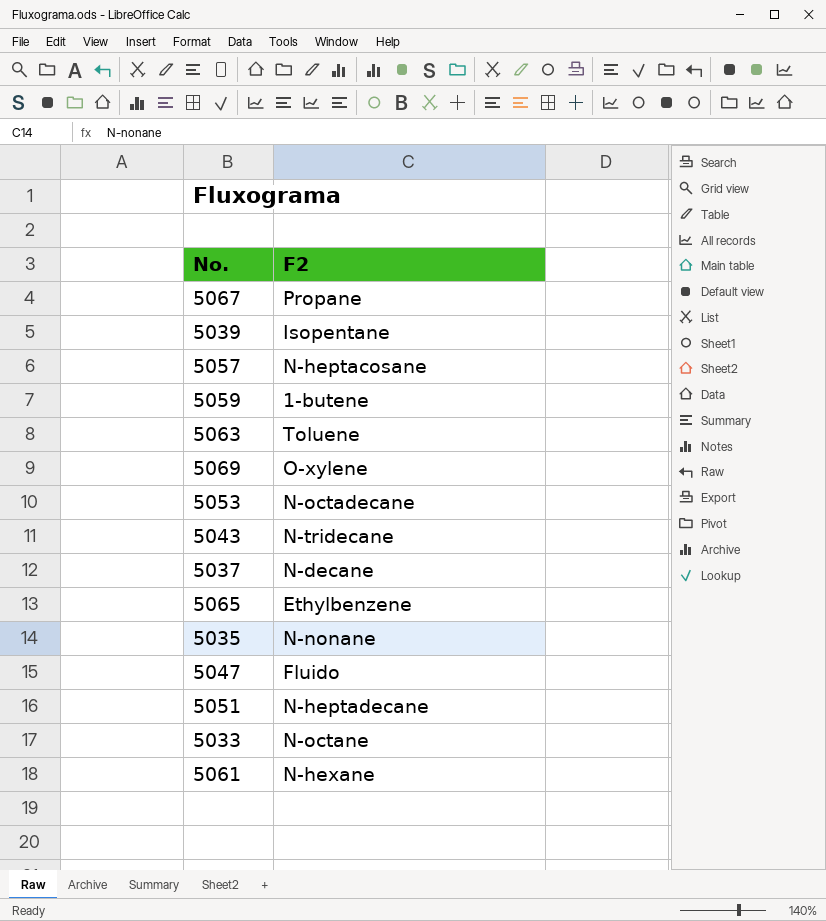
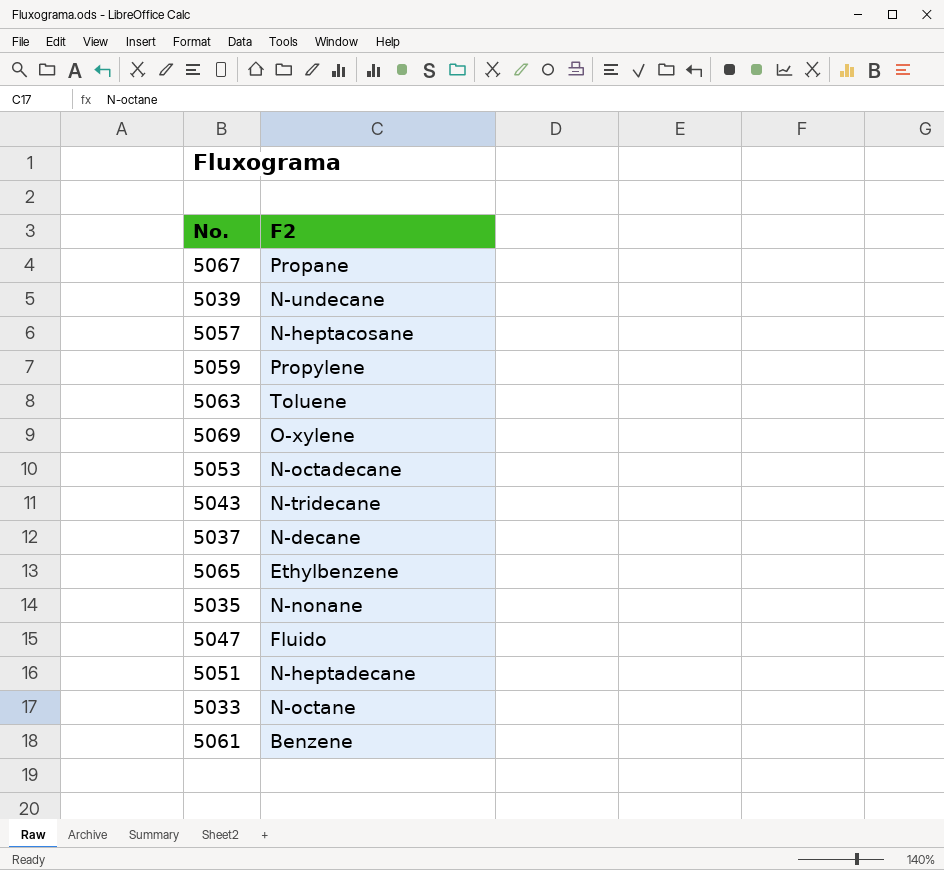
5039 | F2: Isopentane -> N-undecane
5059 | F2: 1-butene -> Propylene
5061 | F2: N-hexane -> Benzene

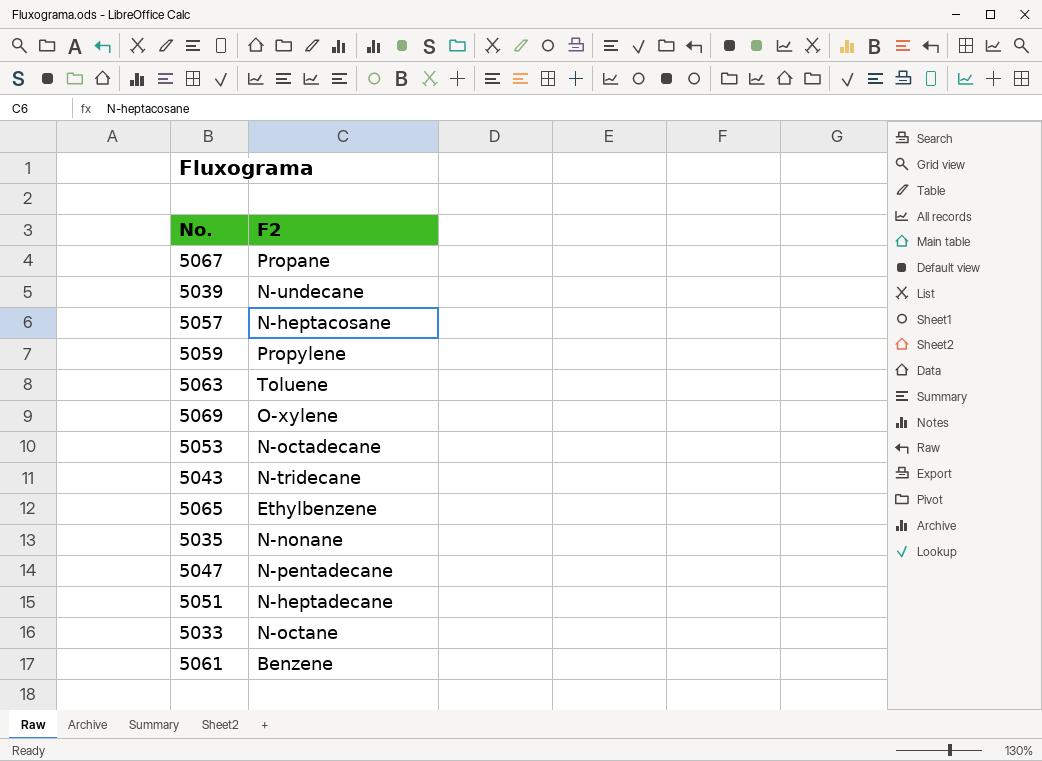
row 5037: N-decane -> none
5047 | F2: Fluido -> N-pentadecane

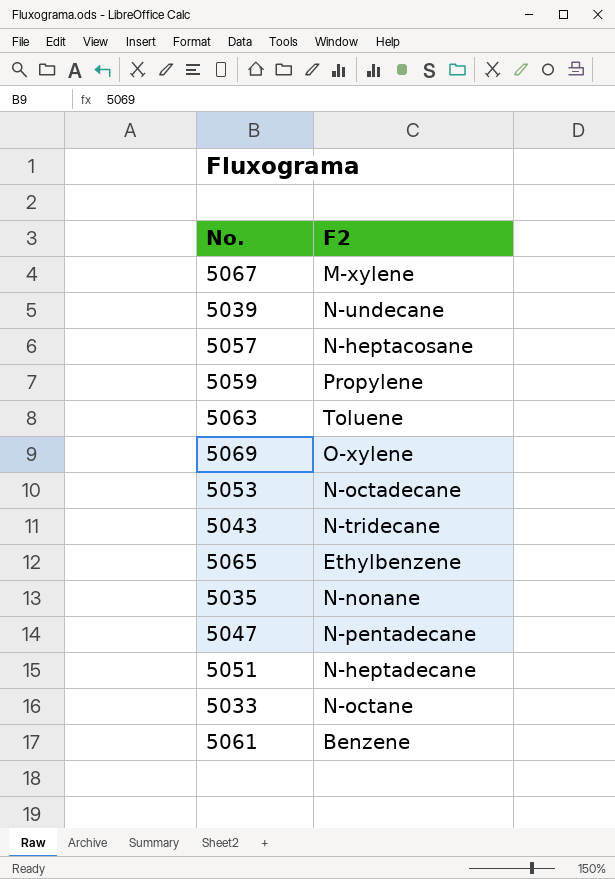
5067 | F2: Propane -> M-xylene

